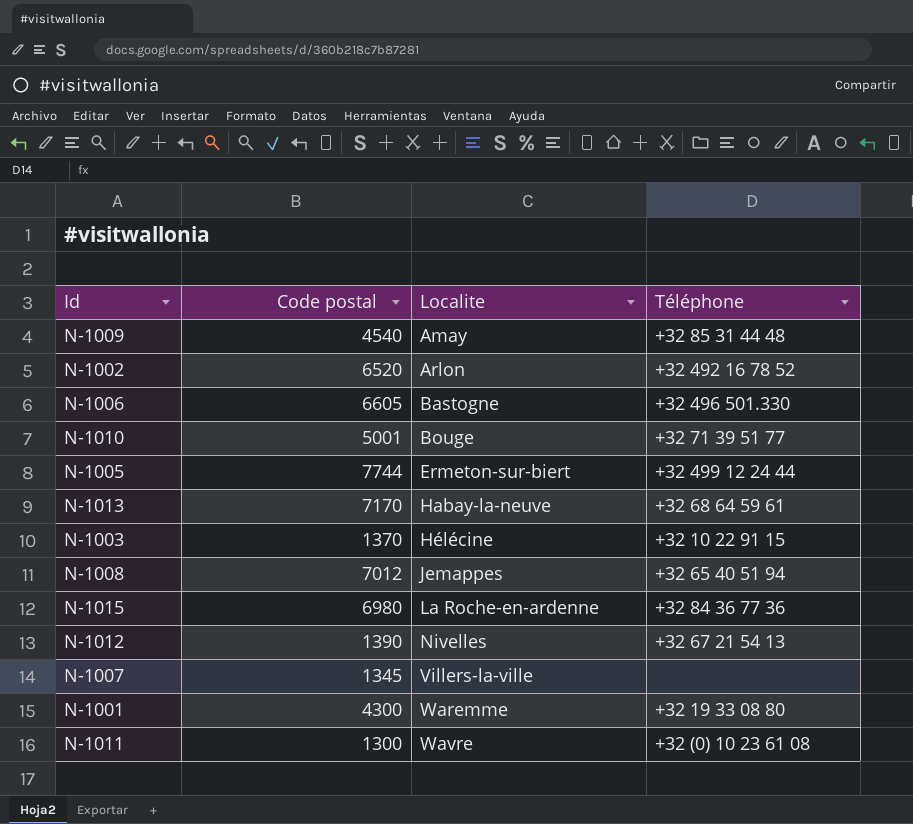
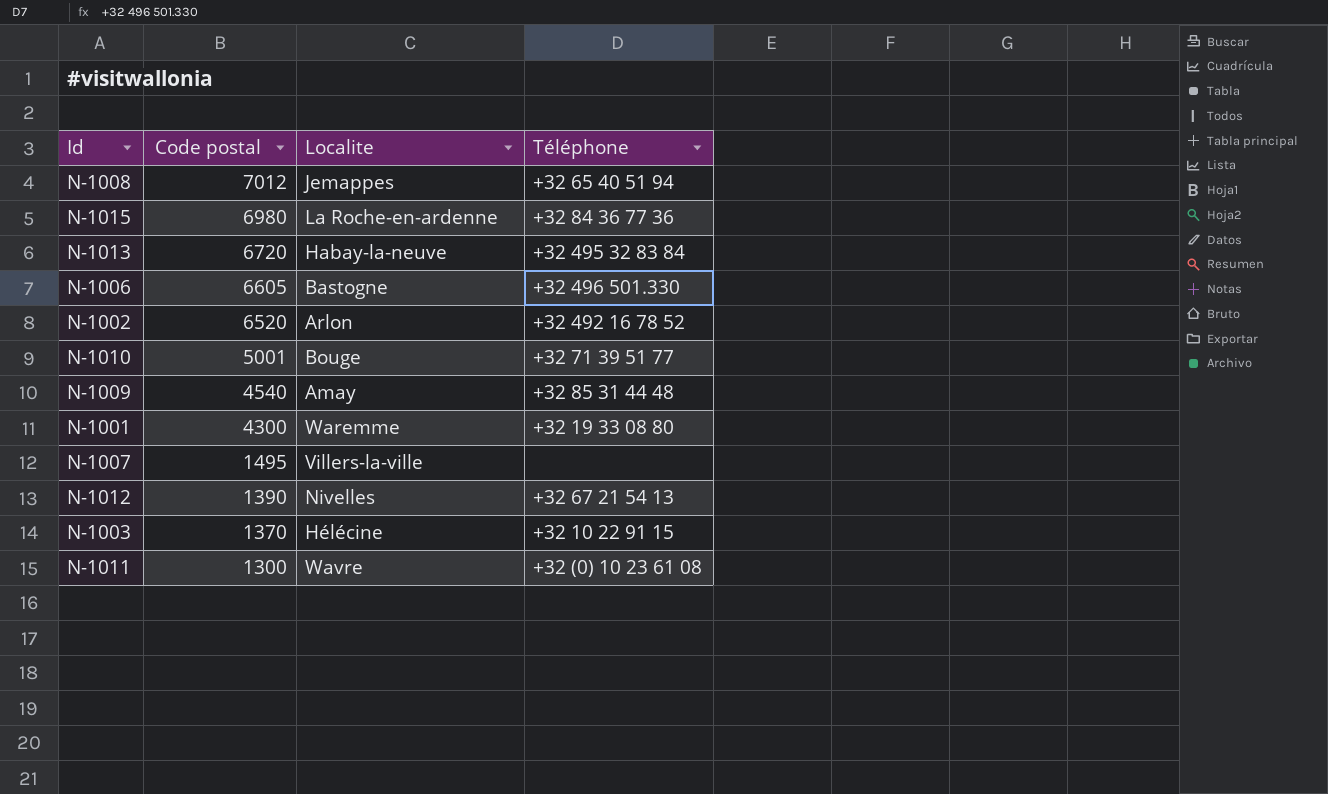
row order: Localite ascending -> Code postal descending
row N-1005: 7744 | Ermeton-sur-biert | +32 499 12 24 44 -> none
N-1013 | Code postal: 7170 -> 6720
N-1013 | Téléphone: +32 68 64 59 61 -> +32 495 32 83 84
N-1007 | Code postal: 1345 -> 1495

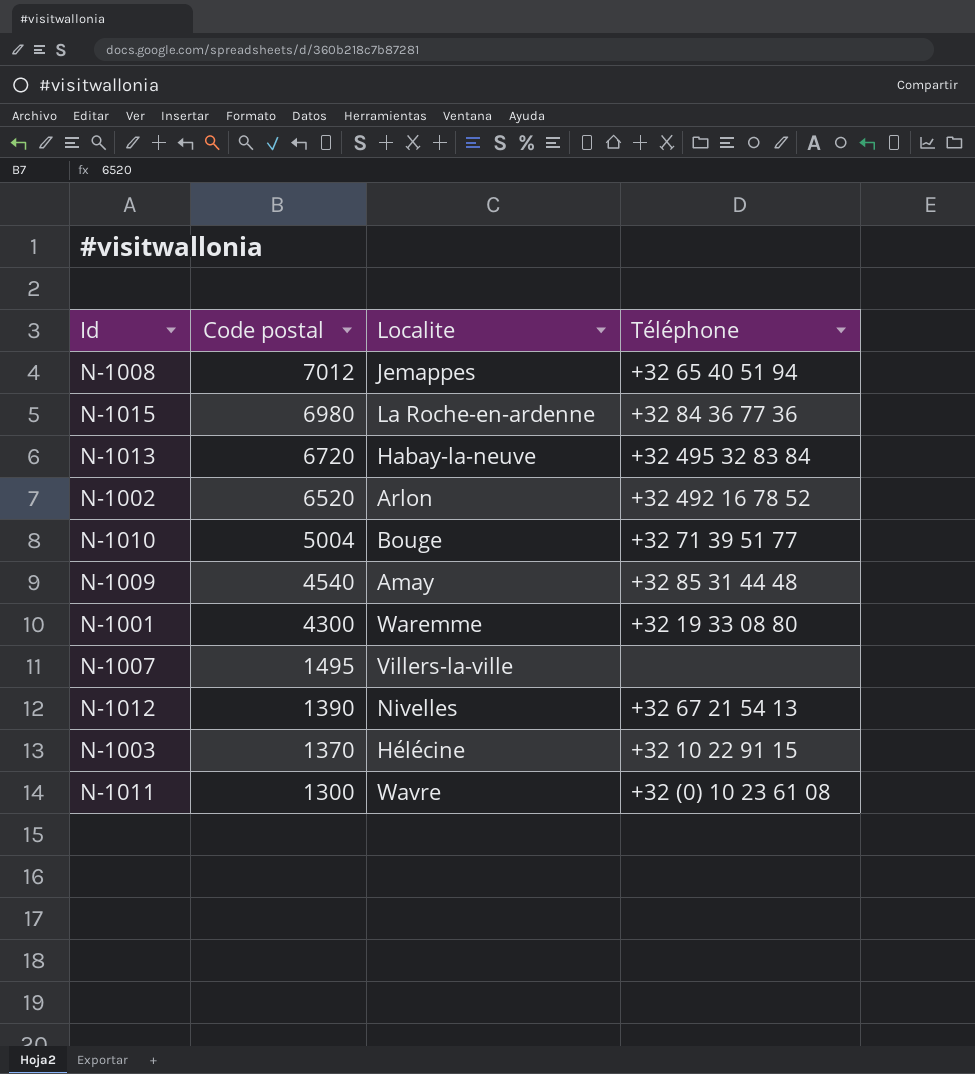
row N-1006: 6605 | Bastogne | +32 496 501.330 -> none
N-1010 | Code postal: 5001 -> 5004

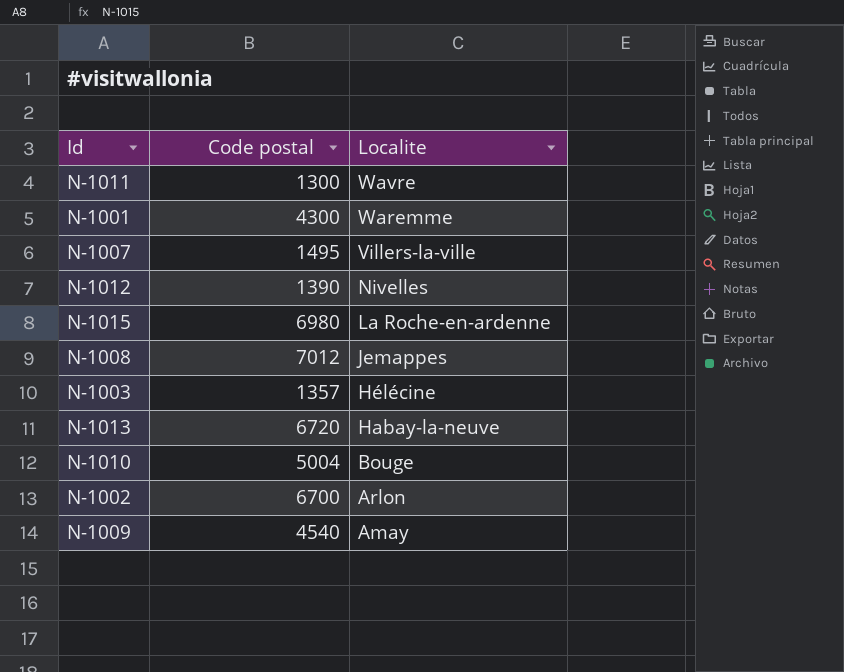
row order: Code postal descending -> Localite descending
column Téléphone | position: 4 -> none
N-1003 | Code postal: 1370 -> 1357
N-1002 | Code postal: 6520 -> 6700

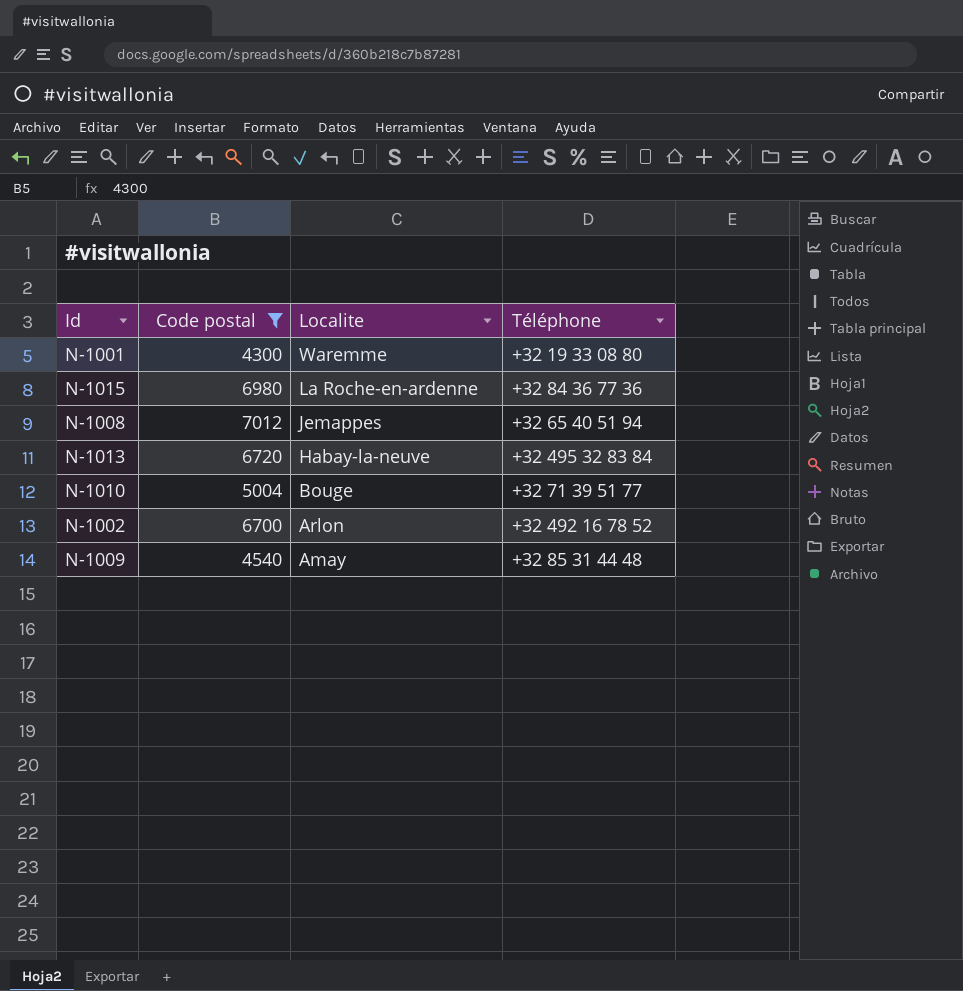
filter: none -> Code postal >= 4300
column Téléphone | position: none -> 4

